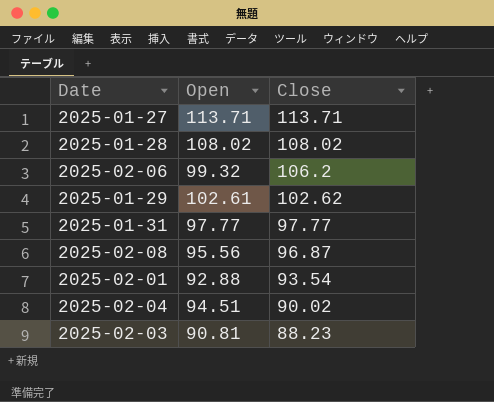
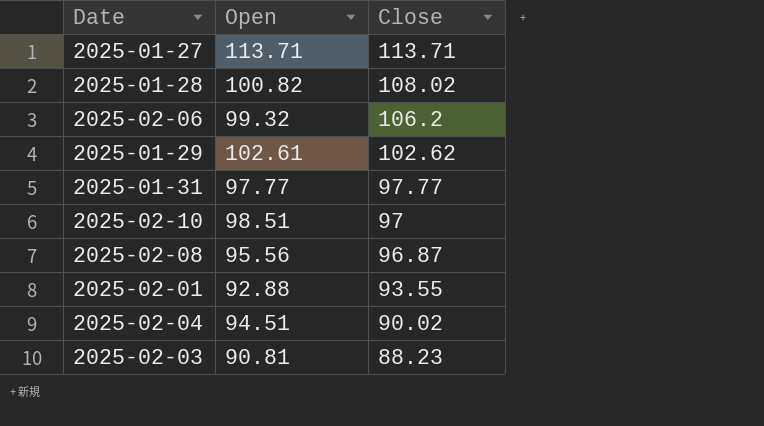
2025-01-28 | Open: 108.02 -> 100.82
row 2025-02-10: none -> 98.51 | 97
2025-02-01 | Close: 93.54 -> 93.55

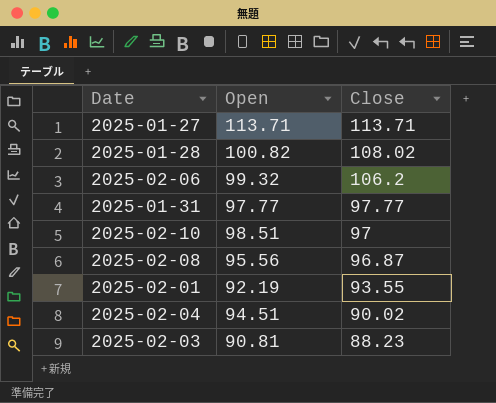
row 2025-01-29: 102.61 | 102.62 -> none
2025-02-01 | Open: 92.88 -> 92.19

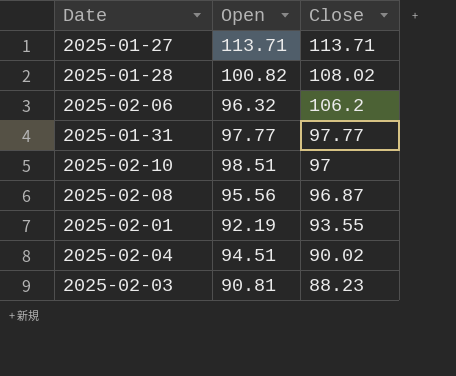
2025-02-06 | Open: 99.32 -> 96.32

